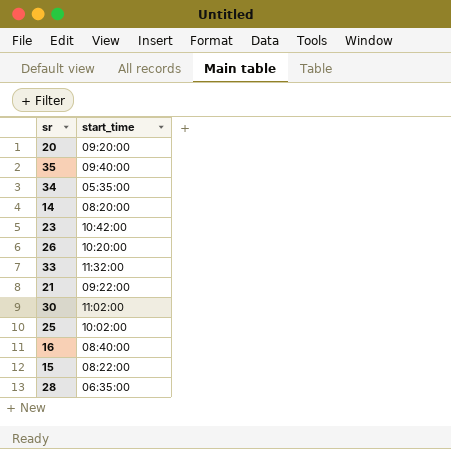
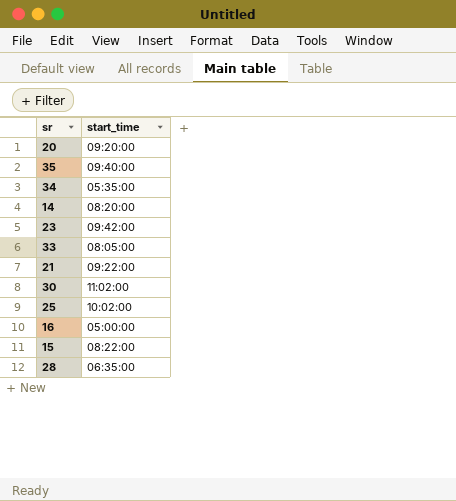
row 26: 10:20:00 -> none
23 | start_time: 10:42:00 -> 09:42:00
33 | start_time: 11:32:00 -> 08:05:00
16 | start_time: 08:40:00 -> 05:00:00

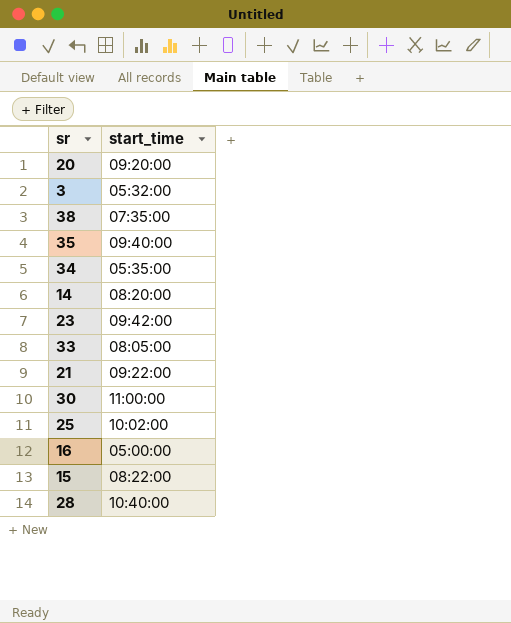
row 3: none -> 05:32:00
row 38: none -> 07:35:00
30 | start_time: 11:02:00 -> 11:00:00
28 | start_time: 06:35:00 -> 10:40:00

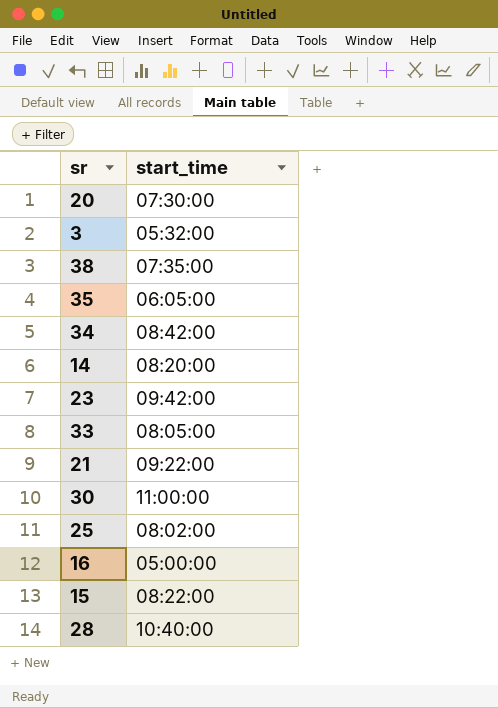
20 | start_time: 09:20:00 -> 07:30:00
35 | start_time: 09:40:00 -> 06:05:00
34 | start_time: 05:35:00 -> 08:42:00
25 | start_time: 10:02:00 -> 08:02:00

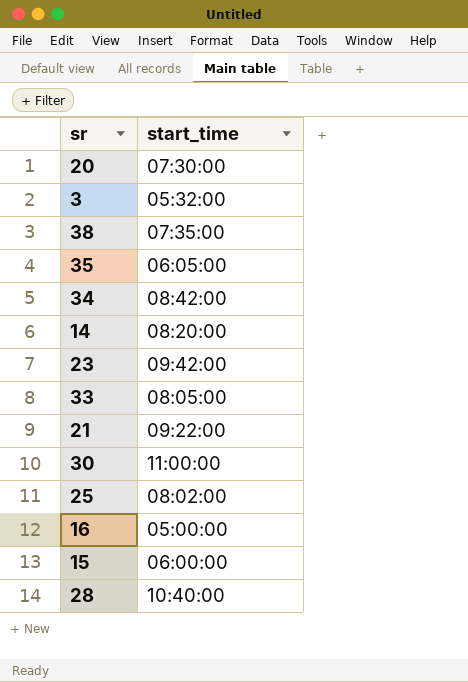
15 | start_time: 08:22:00 -> 06:00:00

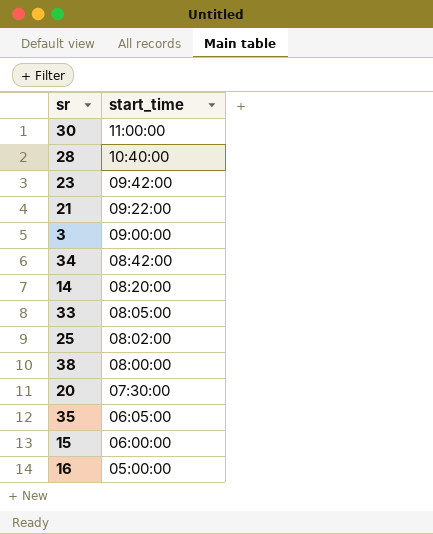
row order: none -> start_time descending
3 | start_time: 05:32:00 -> 09:00:00
38 | start_time: 07:35:00 -> 08:00:00

